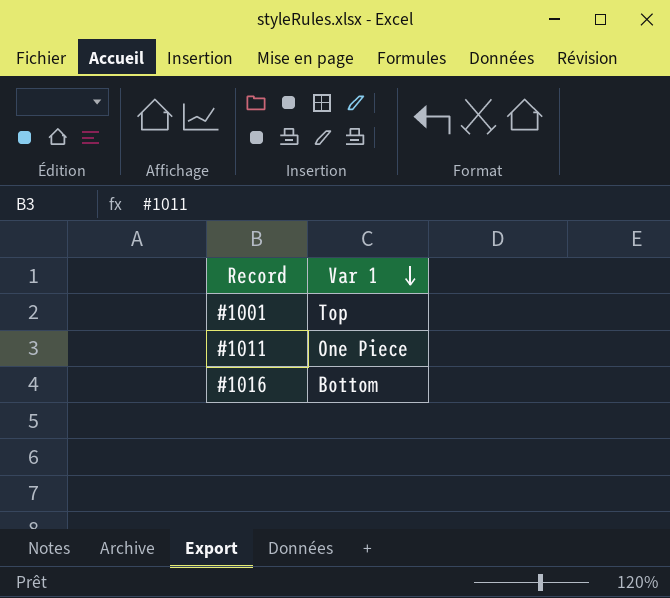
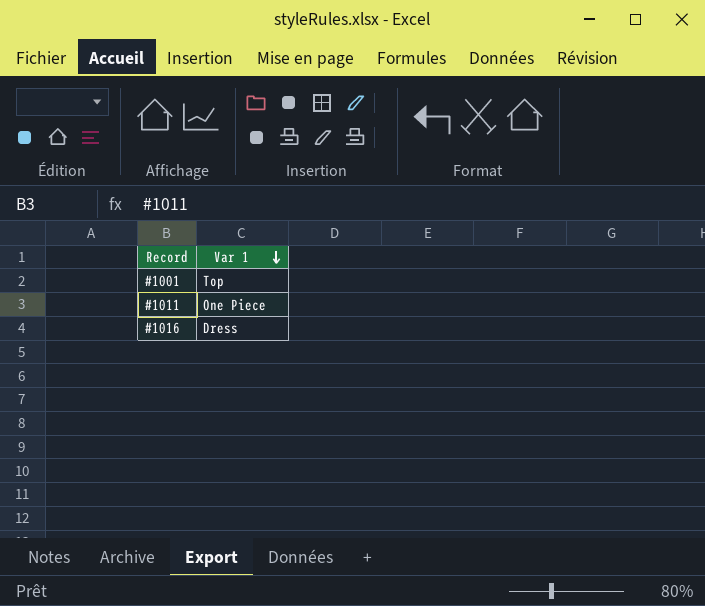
#1016 | Var 1: Bottom -> Dress

